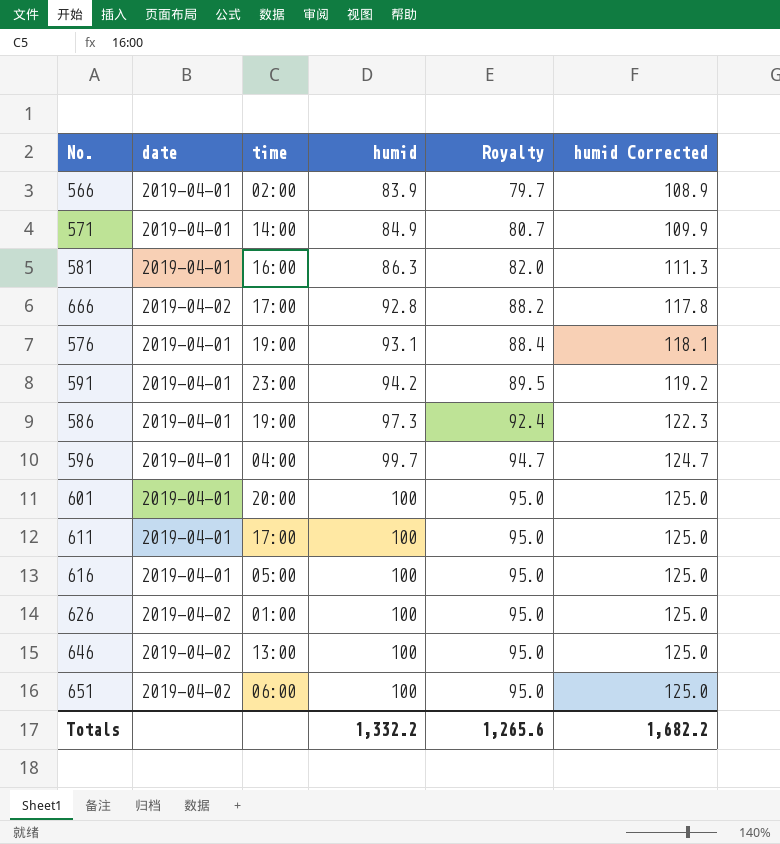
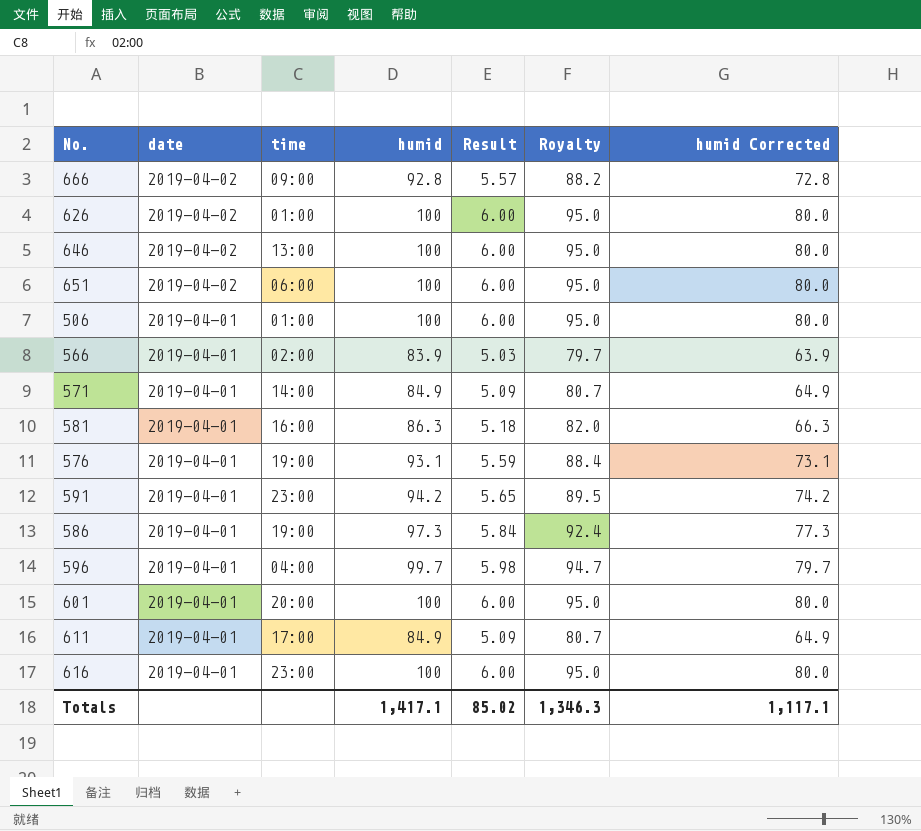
row order: humid ascending -> date descending
column Result | formula: none -> [humid] * 0.06
column humid Corrected | formula: [humid] + 25 -> [humid] - 20
666 | time: 17:00 -> 09:00
row 506: none -> 2019-04-01 | 01:00 | 100 | 6.00 | 95.0 | 80.0
611 | humid: 100 -> 84.9
611 | Royalty: 95.0 -> 80.7
616 | time: 05:00 -> 23:00
Totals | humid: 1,332.2 -> 1,417.1
Totals | Royalty: 1,265.6 -> 1,346.3
Totals | humid Corrected: 1,682.2 -> 1,117.1

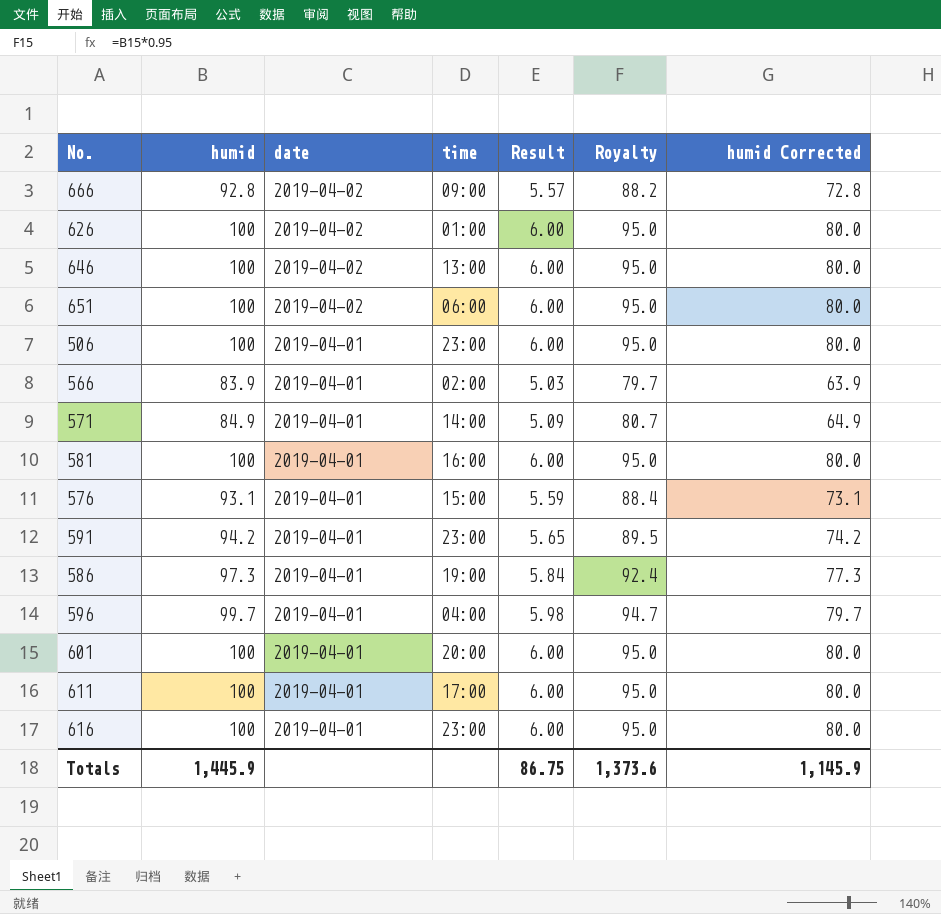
column humid | position: 4 -> 2
506 | time: 01:00 -> 23:00
581 | humid: 86.3 -> 100
581 | Result: 5.18 -> 6.00
581 | Royalty: 82.0 -> 95.0
581 | humid Corrected: 66.3 -> 80.0
576 | time: 19:00 -> 15:00
611 | humid: 84.9 -> 100
611 | Result: 5.09 -> 6.00
611 | Royalty: 80.7 -> 95.0
611 | humid Corrected: 64.9 -> 80.0
Totals | humid: 1,417.1 -> 1,445.9
Totals | Result: 85.02 -> 86.75
Totals | Royalty: 1,346.3 -> 1,373.6
Totals | humid Corrected: 1,117.1 -> 1,145.9

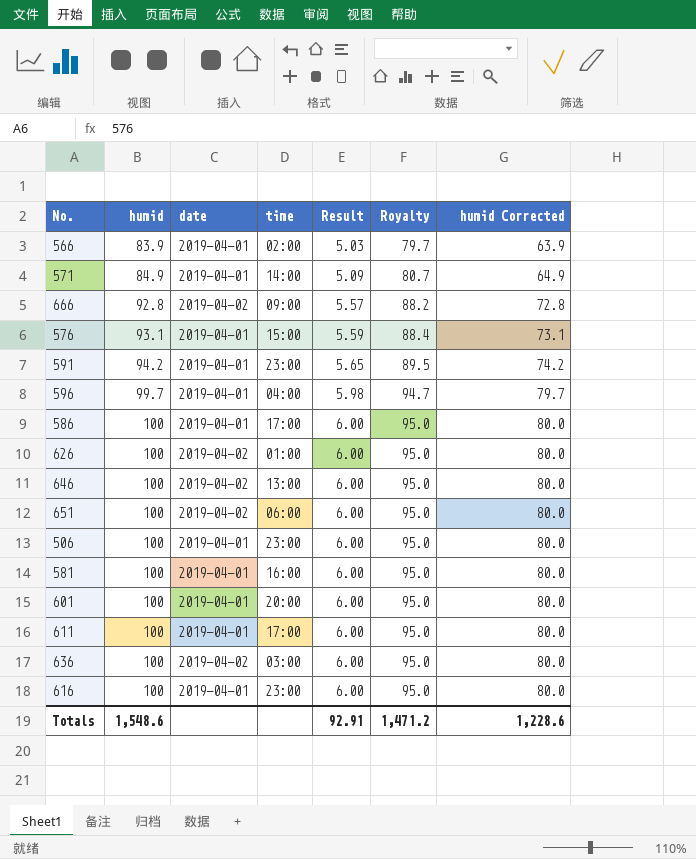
row order: date descending -> humid ascending
586 | humid: 97.3 -> 100
586 | time: 19:00 -> 17:00
586 | Result: 5.84 -> 6.00
586 | Royalty: 92.4 -> 95.0
586 | humid Corrected: 77.3 -> 80.0
row 636: none -> 100 | 2019-04-02 | 03:00 | 6.00 | 95.0 | 80.0
Totals | humid: 1,445.9 -> 1,548.6
Totals | Result: 86.75 -> 92.91
Totals | Royalty: 1,373.6 -> 1,471.2
Totals | humid Corrected: 1,145.9 -> 1,228.6

